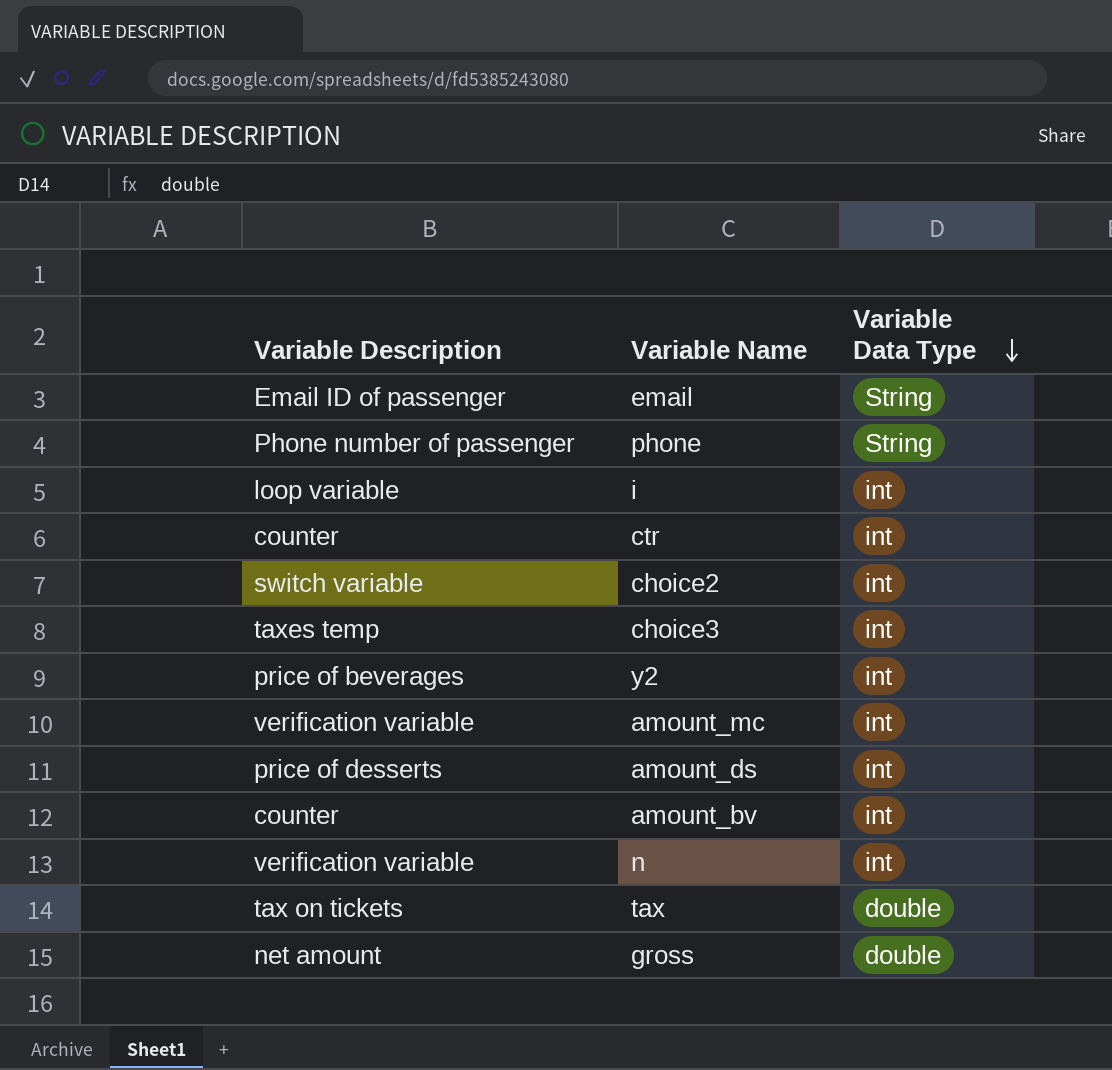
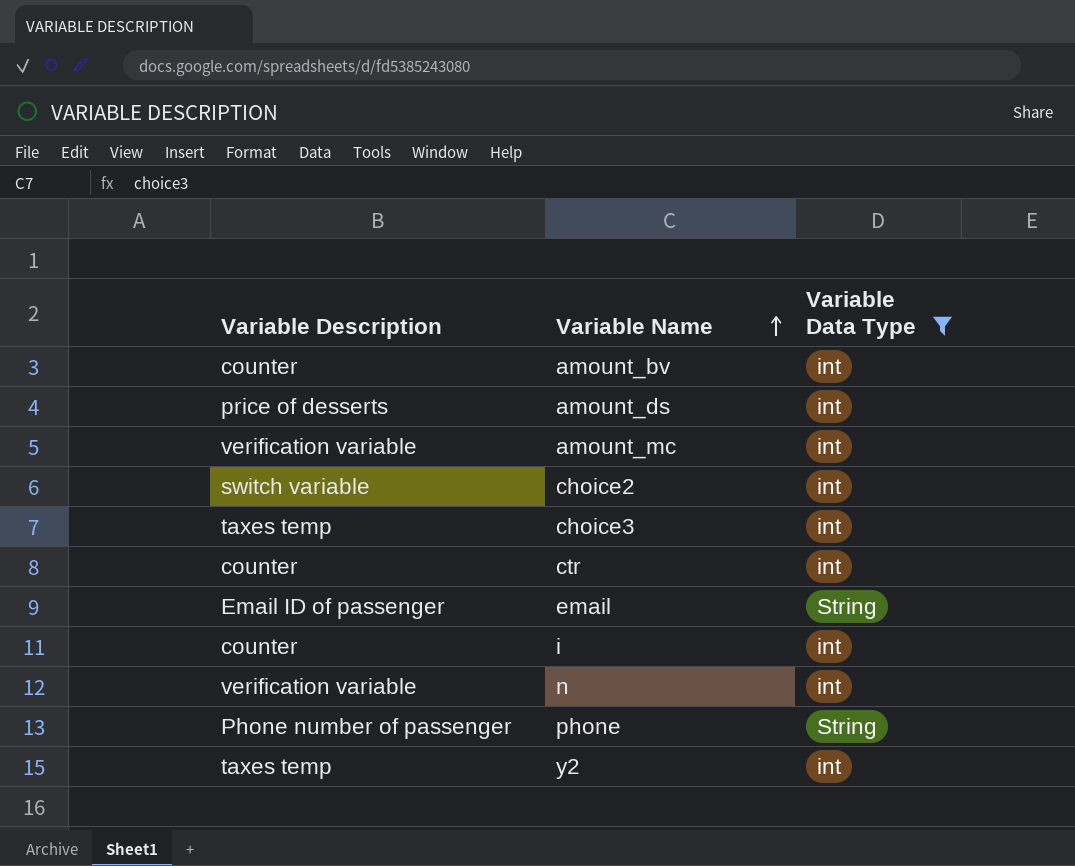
filter: none -> Variable Data Type != double
row order: Variable Data Type descending -> Variable Name ascending
i | Variable Description: loop variable -> counter
y2 | Variable Description: price of beverages -> taxes temp

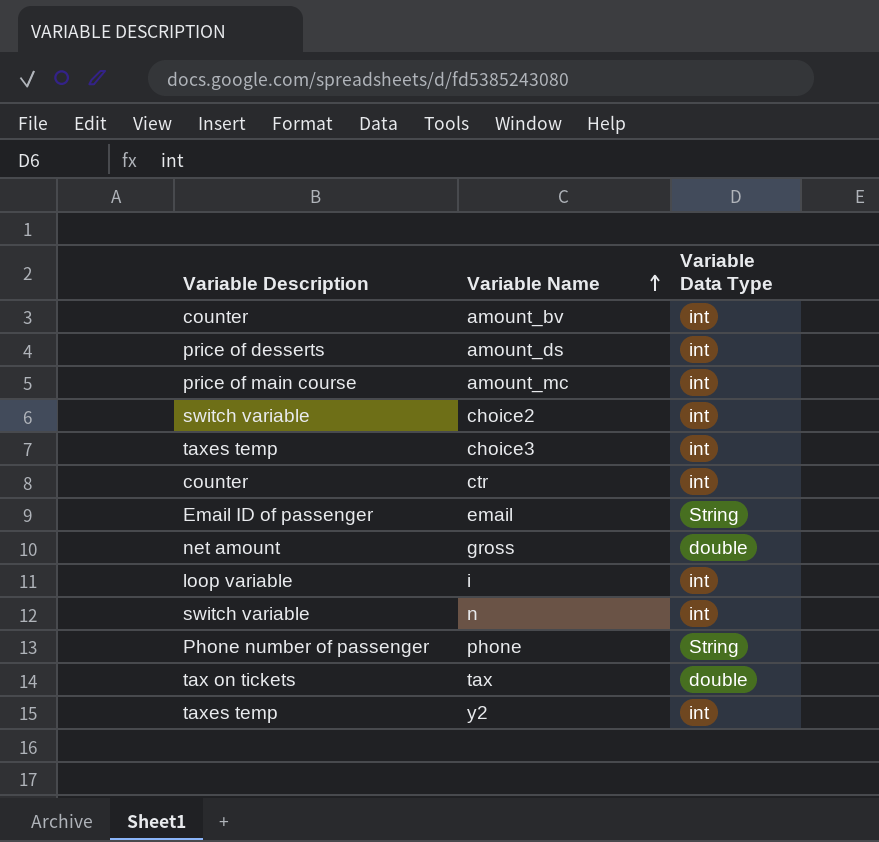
filter: Variable Data Type != double -> none
amount_mc | Variable Description: verification variable -> price of main course
i | Variable Description: counter -> loop variable
n | Variable Description: verification variable -> switch variable

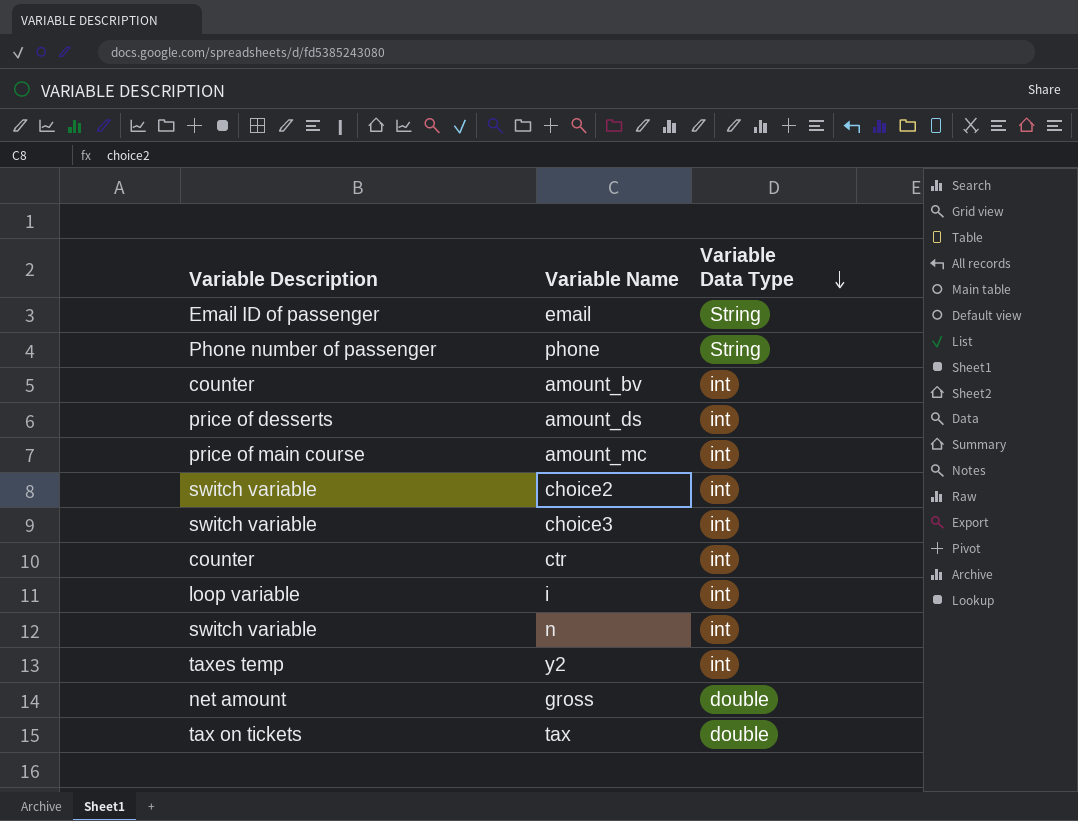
row order: Variable Name ascending -> Variable Data Type descending
choice3 | Variable Description: taxes temp -> switch variable

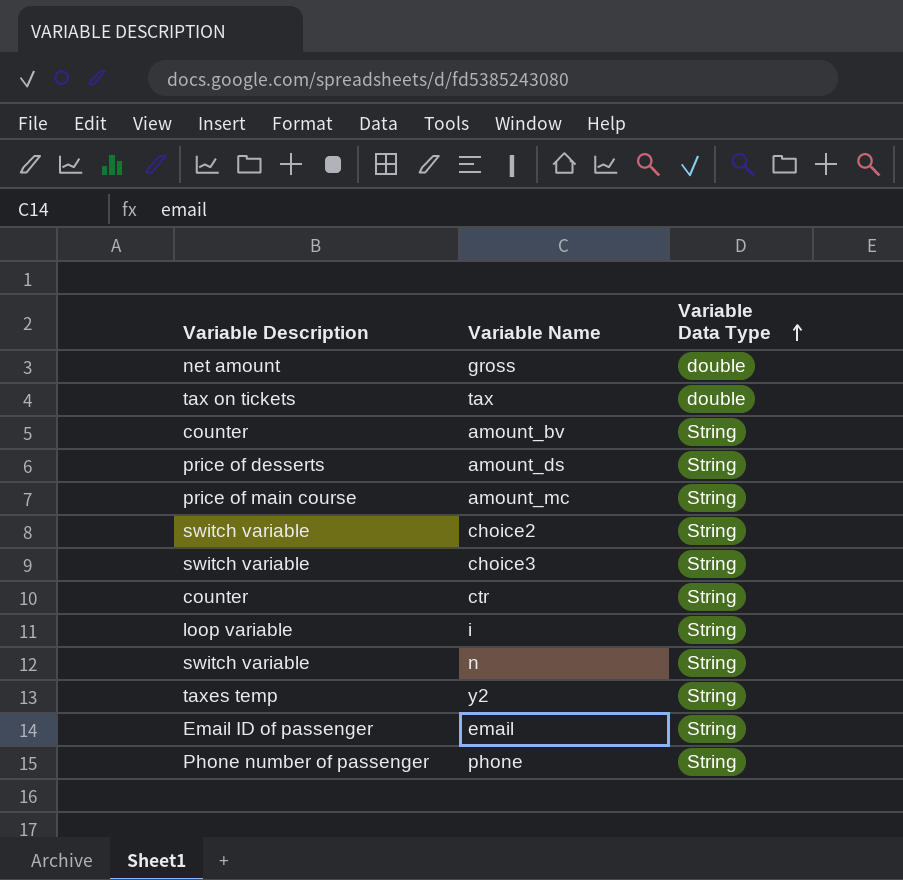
row order: Variable Data Type descending -> Variable Data Type ascending
amount_bv | Variable Data Type: int -> String
amount_ds | Variable Data Type: int -> String
amount_mc | Variable Data Type: int -> String
choice2 | Variable Data Type: int -> String
choice3 | Variable Data Type: int -> String
ctr | Variable Data Type: int -> String
i | Variable Data Type: int -> String
n | Variable Data Type: int -> String
y2 | Variable Data Type: int -> String

